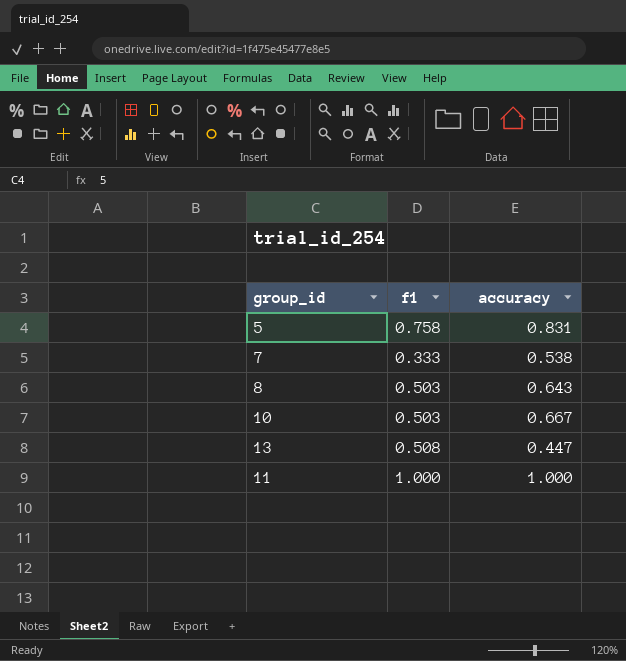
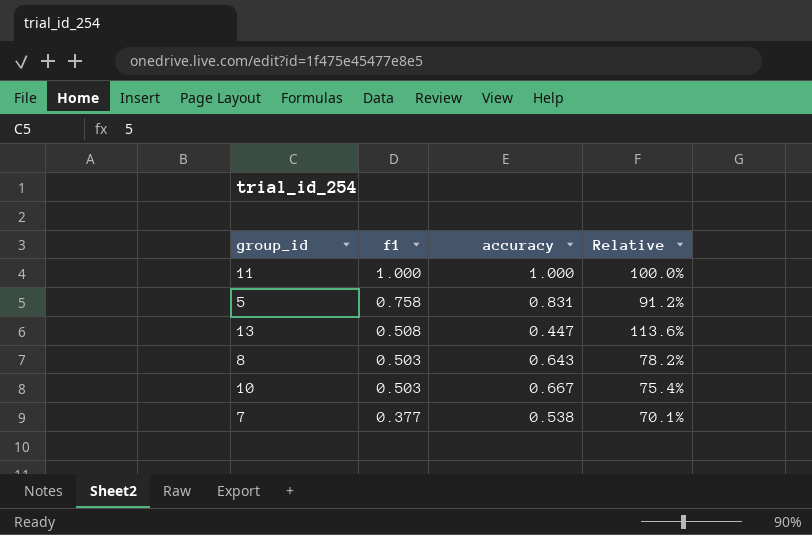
row order: none -> f1 descending
column Relative | formula: none -> [f1] / [accuracy]
7 | f1: 0.333 -> 0.377

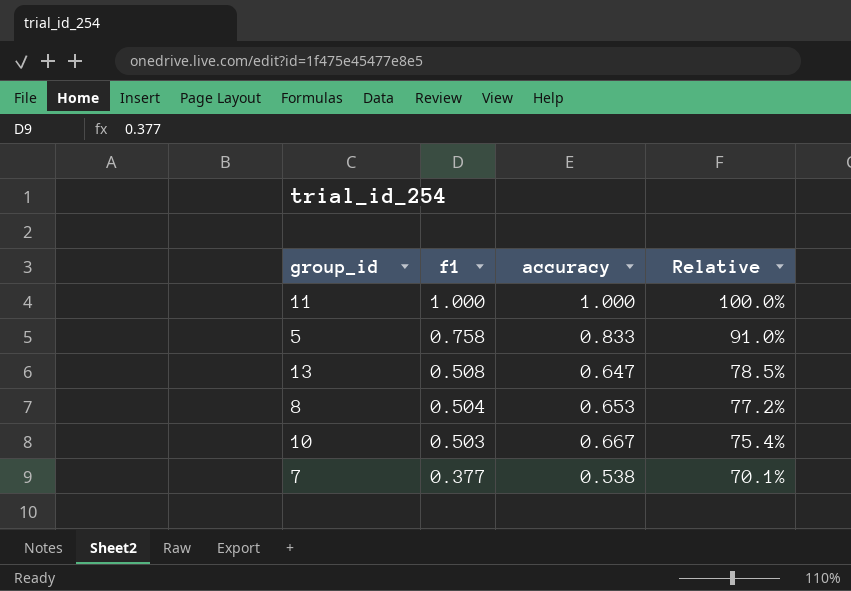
5 | accuracy: 0.831 -> 0.833
5 | Relative: 91.2% -> 91.0%
13 | accuracy: 0.447 -> 0.647
13 | Relative: 113.6% -> 78.5%
8 | f1: 0.503 -> 0.504
8 | accuracy: 0.643 -> 0.653
8 | Relative: 78.2% -> 77.2%

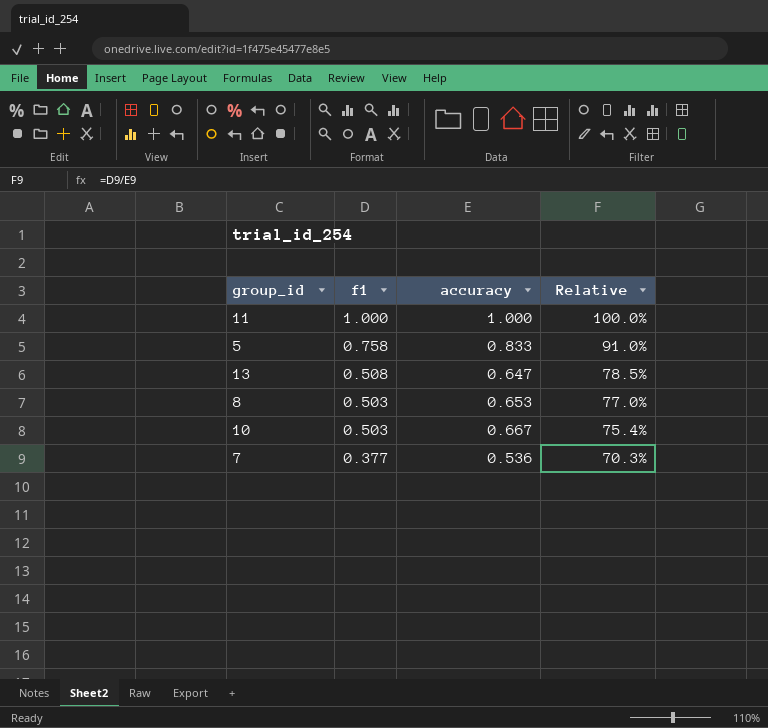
8 | f1: 0.504 -> 0.503
8 | Relative: 77.2% -> 77.0%
7 | accuracy: 0.538 -> 0.536
7 | Relative: 70.1% -> 70.3%

